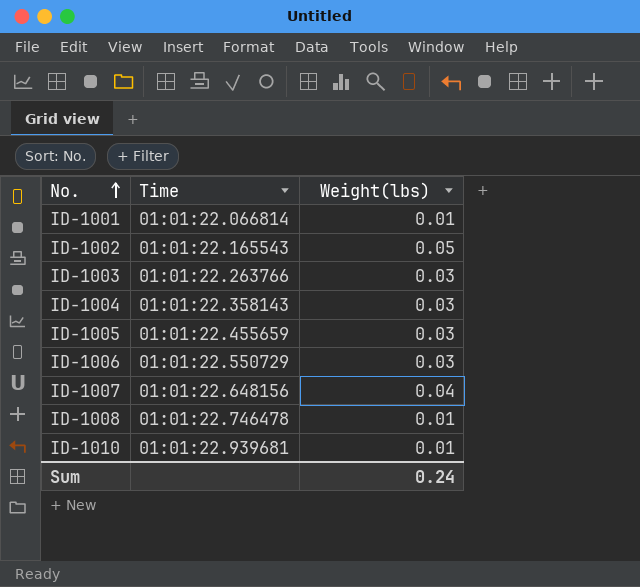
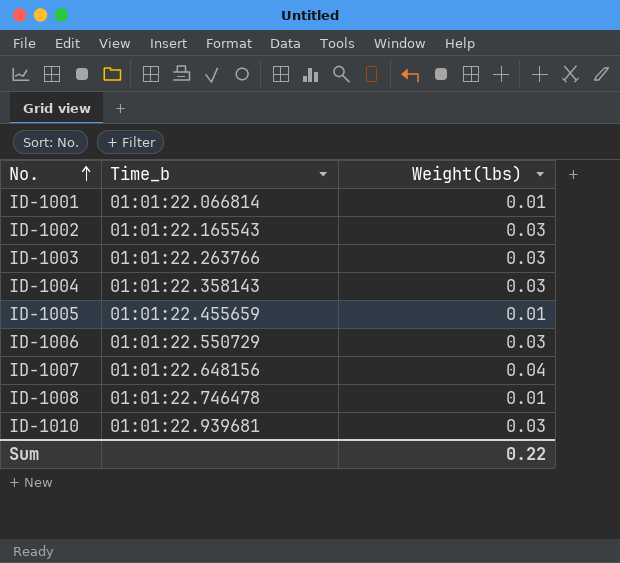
column name: Time -> Time_b
ID-1002 | Weight(lbs): 0.05 -> 0.03
ID-1005 | Weight(lbs): 0.03 -> 0.01
ID-1010 | Weight(lbs): 0.01 -> 0.03
Sum | Weight(lbs): 0.24 -> 0.22

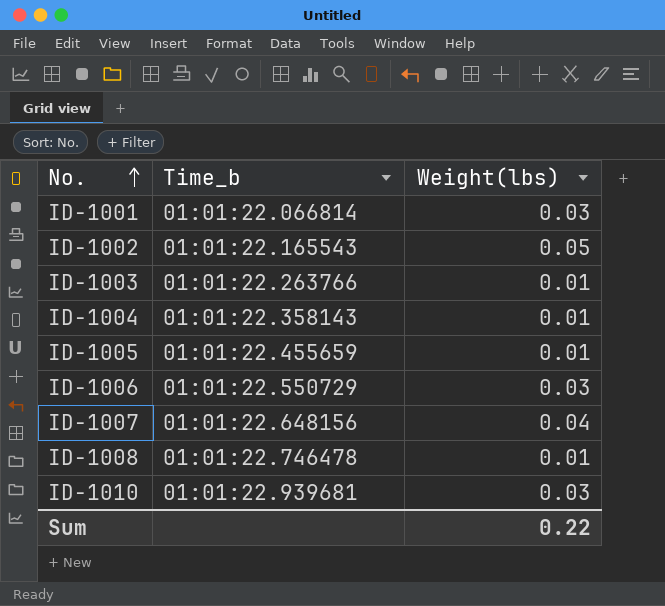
ID-1001 | Weight(lbs): 0.01 -> 0.03
ID-1002 | Weight(lbs): 0.03 -> 0.05
ID-1003 | Weight(lbs): 0.03 -> 0.01
ID-1004 | Weight(lbs): 0.03 -> 0.01

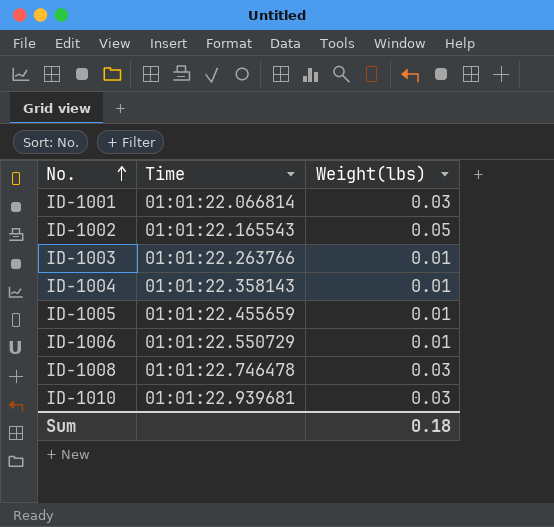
column name: Time_b -> Time
row ID-1007: 01:01:22.648156 | 0.04 -> none
ID-1006 | Weight(lbs): 0.03 -> 0.01
ID-1008 | Weight(lbs): 0.01 -> 0.03
Sum | Weight(lbs): 0.22 -> 0.18

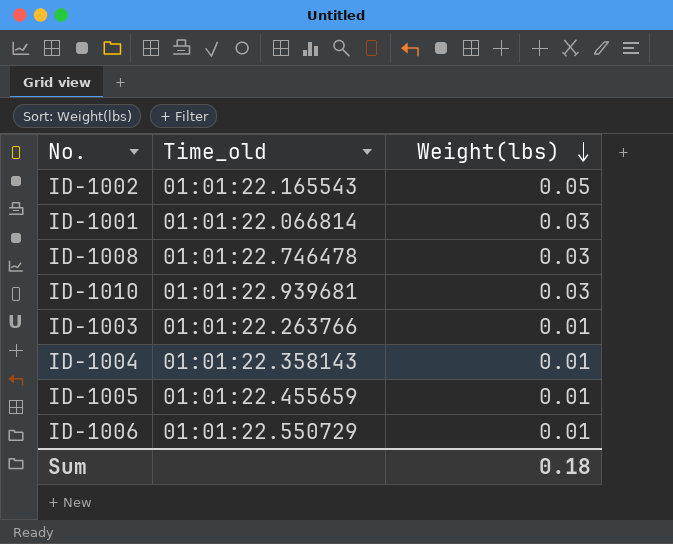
row order: No. ascending -> Weight(lbs) descending
column name: Time -> Time_old

